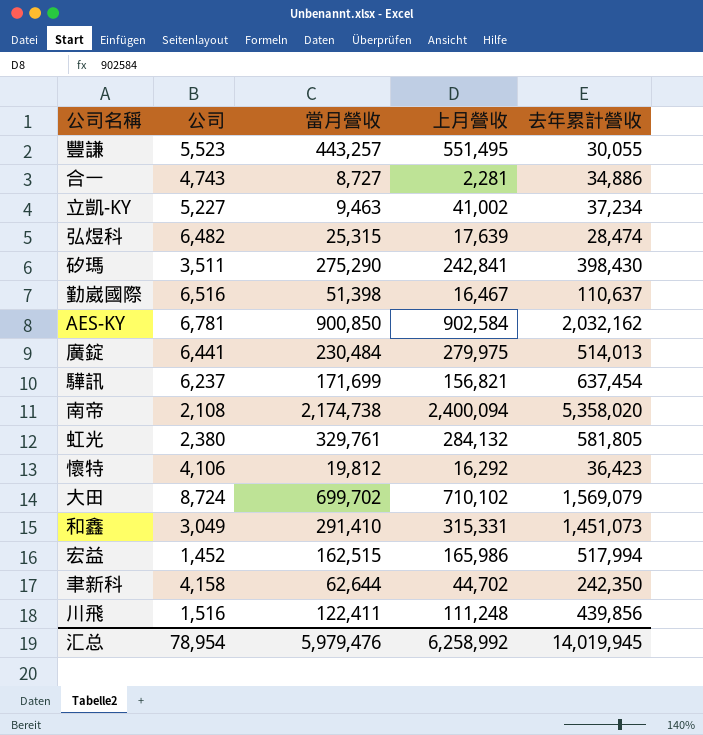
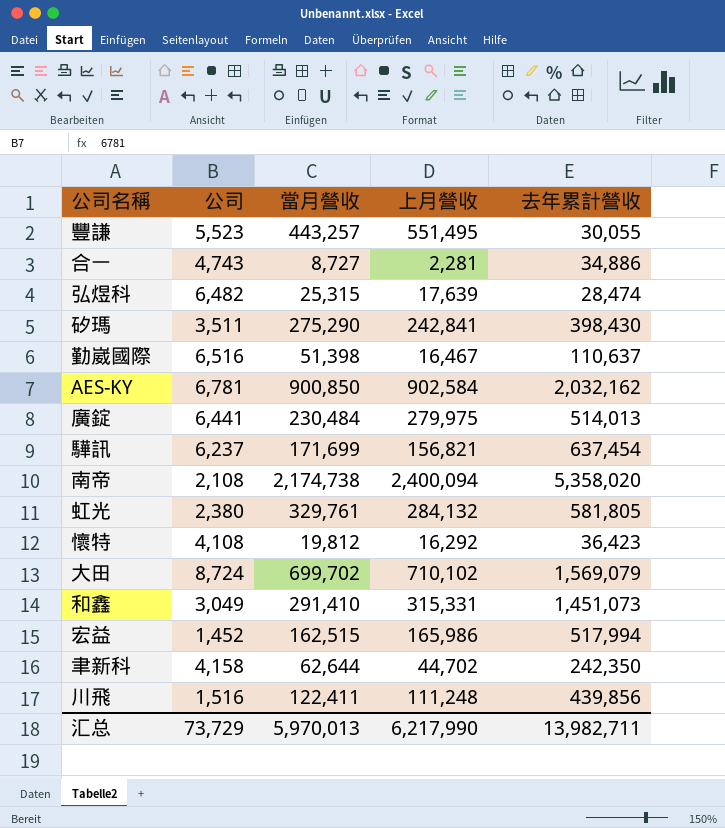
row 立凱-KY: 5,227 | 9,463 | 41,002 | 37,234 -> none
懷特 | 公司: 4,106 -> 4,108
汇总 | 公司: 78,954 -> 73,729
汇总 | 當月營收: 5,979,476 -> 5,970,013
汇总 | 上月營收: 6,258,992 -> 6,217,990
汇总 | 去年累計營收: 14,019,945 -> 13,982,711

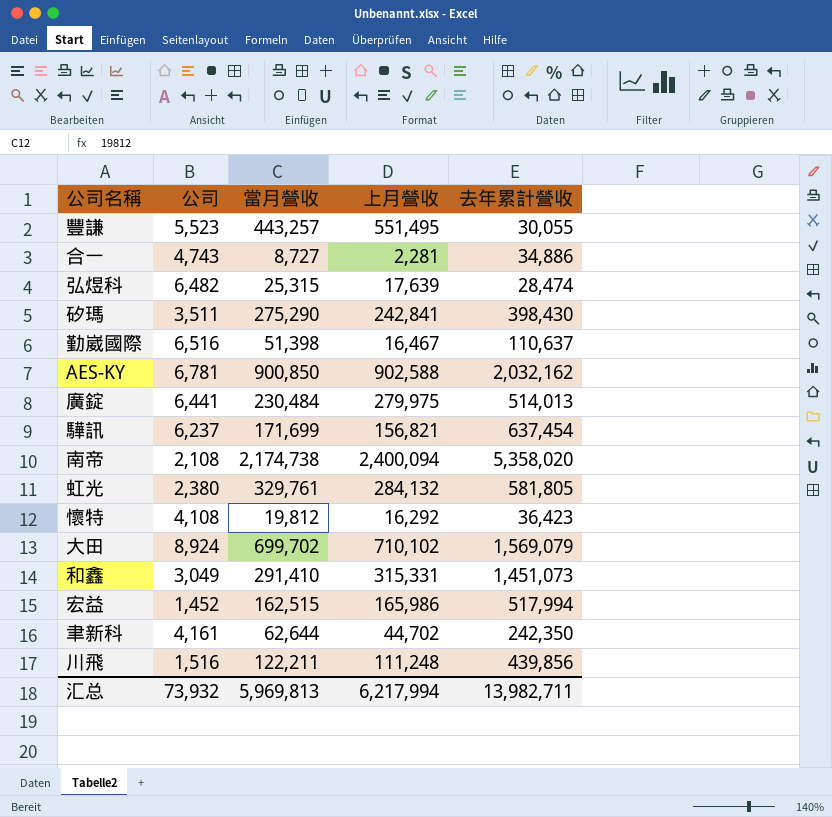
AES-KY | 上月營收: 902,584 -> 902,588
大田 | 公司: 8,724 -> 8,924
聿新科 | 公司: 4,158 -> 4,161
川飛 | 當月營收: 122,411 -> 122,211
汇总 | 公司: 73,729 -> 73,932
汇总 | 當月營收: 5,970,013 -> 5,969,813
汇总 | 上月營收: 6,217,990 -> 6,217,994

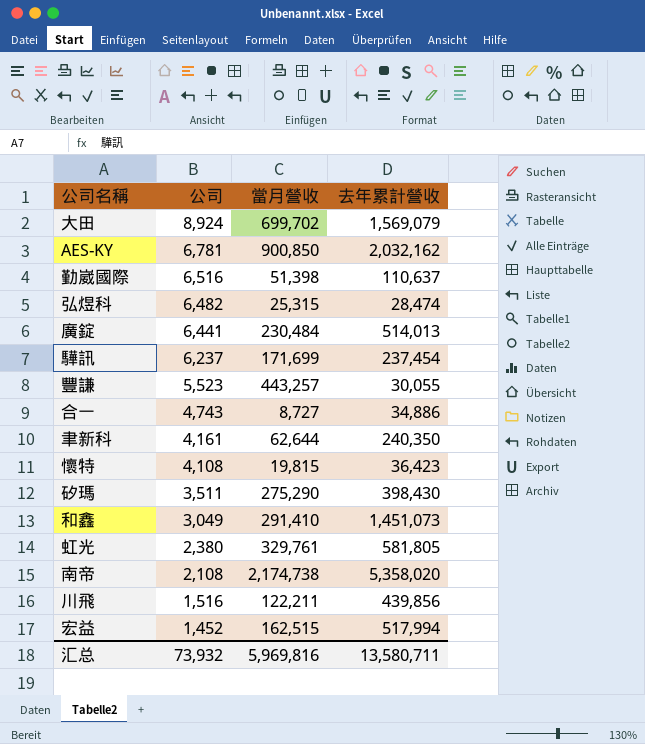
row order: none -> 公司 descending
column 上月營收 | position: 4 -> none
驊訊 | 去年累計營收: 637,454 -> 237,454
聿新科 | 去年累計營收: 242,350 -> 240,350
懷特 | 當月營收: 19,812 -> 19,815
汇总 | 當月營收: 5,969,813 -> 5,969,816
汇总 | 去年累計營收: 13,982,711 -> 13,580,711

